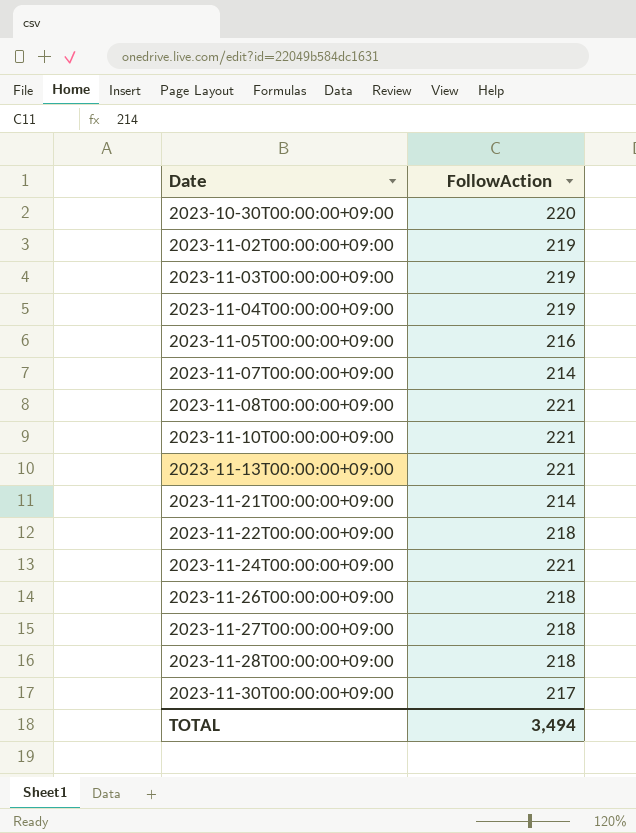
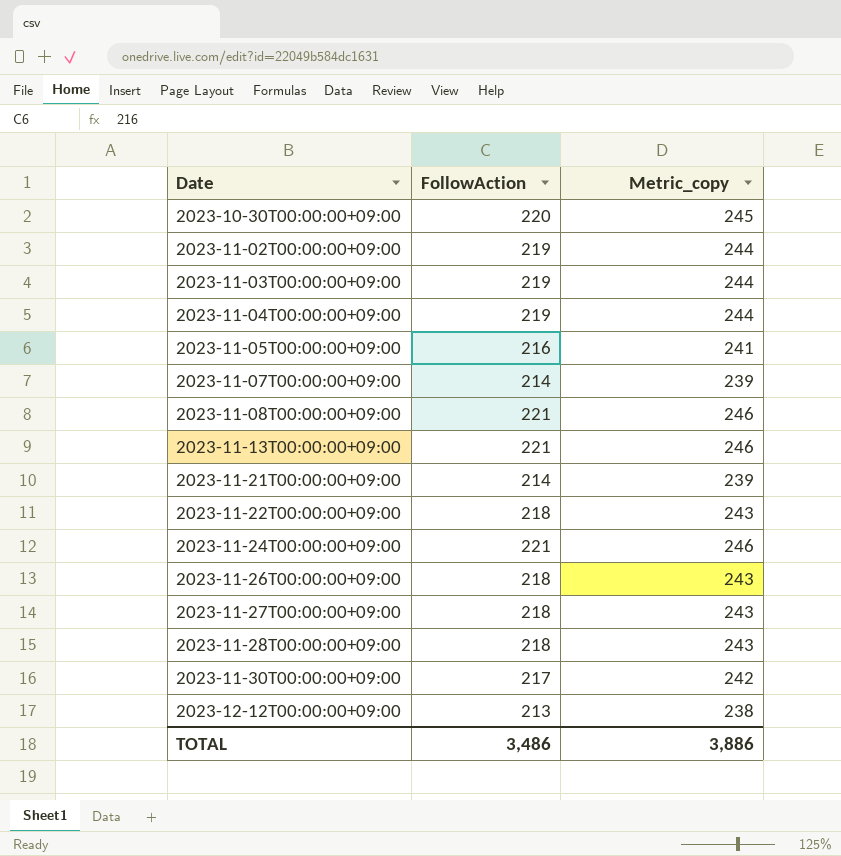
column Metric_copy | formula: none -> [FollowAction] + 25
row 2023-11-10T00:00:00+09:00: 221 -> none
row 2023-12-12T00:00:00+09:00: none -> 213 | 238
TOTAL | FollowAction: 3,494 -> 3,486

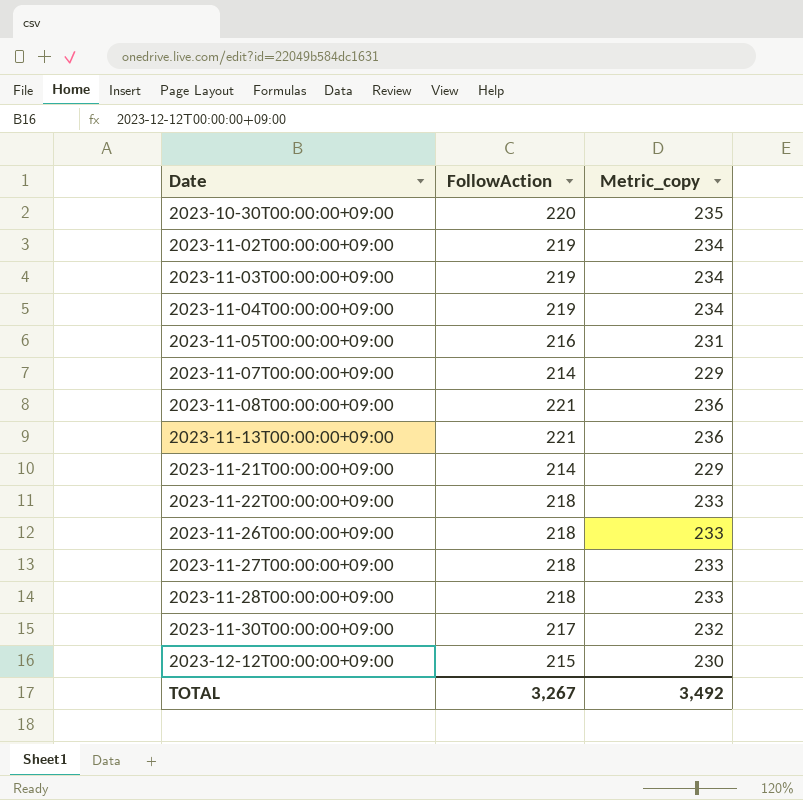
column Metric_copy | formula: [FollowAction] + 25 -> [FollowAction] + 15
row 2023-11-24T00:00:00+09:00: 221 | 246 -> none
2023-12-12T00:00:00+09:00 | FollowAction: 213 -> 215
TOTAL | FollowAction: 3,486 -> 3,267
TOTAL | Metric_copy: 3,886 -> 3,492

